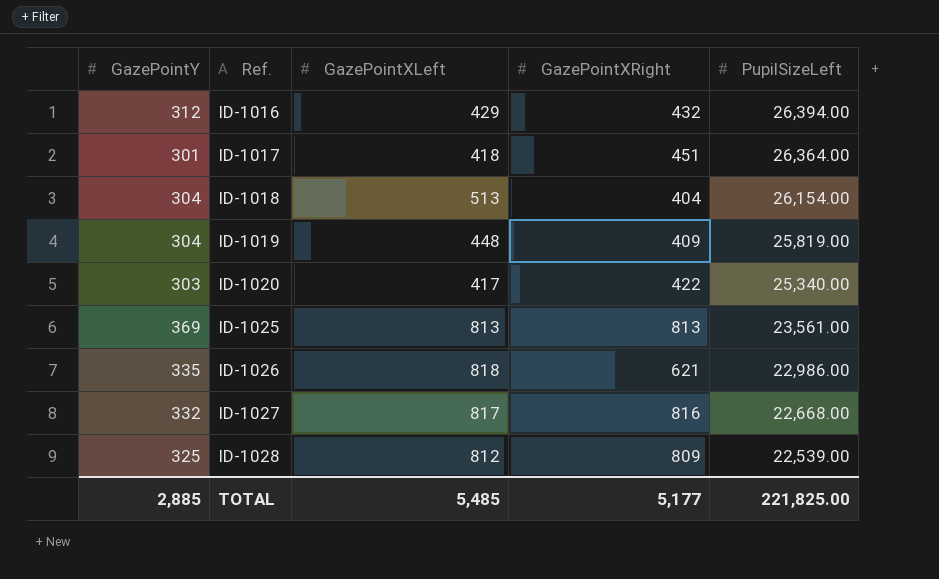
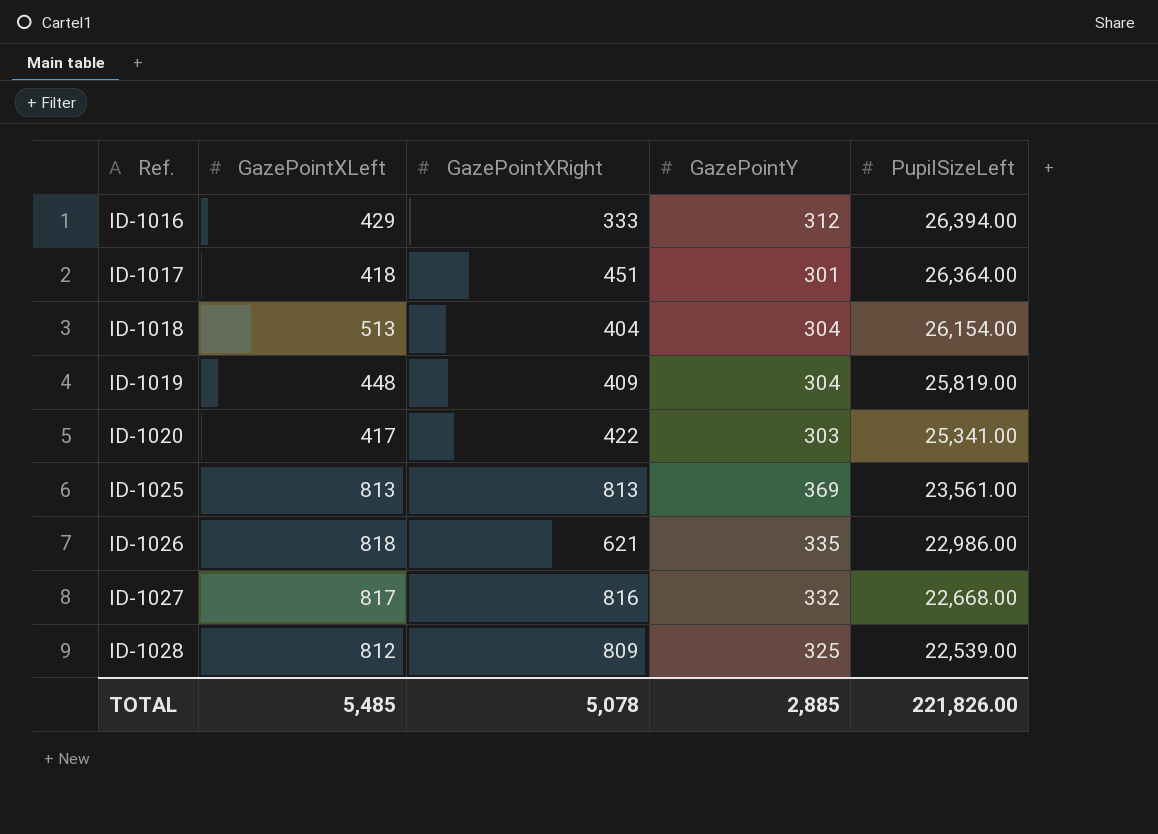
column GazePointY | position: 1 -> 4
ID-1016 | GazePointXRight: 432 -> 333
ID-1020 | PupilSizeLeft: 25,340.00 -> 25,341.00
TOTAL | GazePointXRight: 5,177 -> 5,078
TOTAL | PupilSizeLeft: 221,825.00 -> 221,826.00

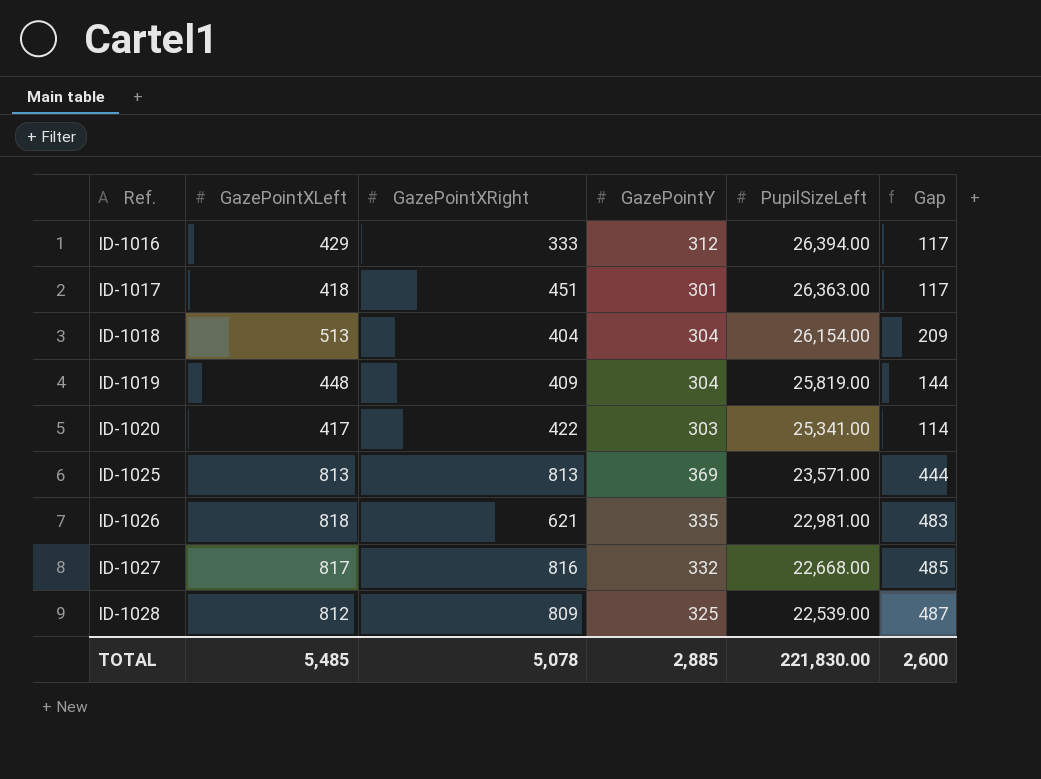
column Gap | formula: none -> [GazePointXLeft] - [GazePointY]
ID-1017 | PupilSizeLeft: 26,364.00 -> 26,363.00
ID-1025 | PupilSizeLeft: 23,561.00 -> 23,571.00
ID-1026 | PupilSizeLeft: 22,986.00 -> 22,981.00
TOTAL | PupilSizeLeft: 221,826.00 -> 221,830.00

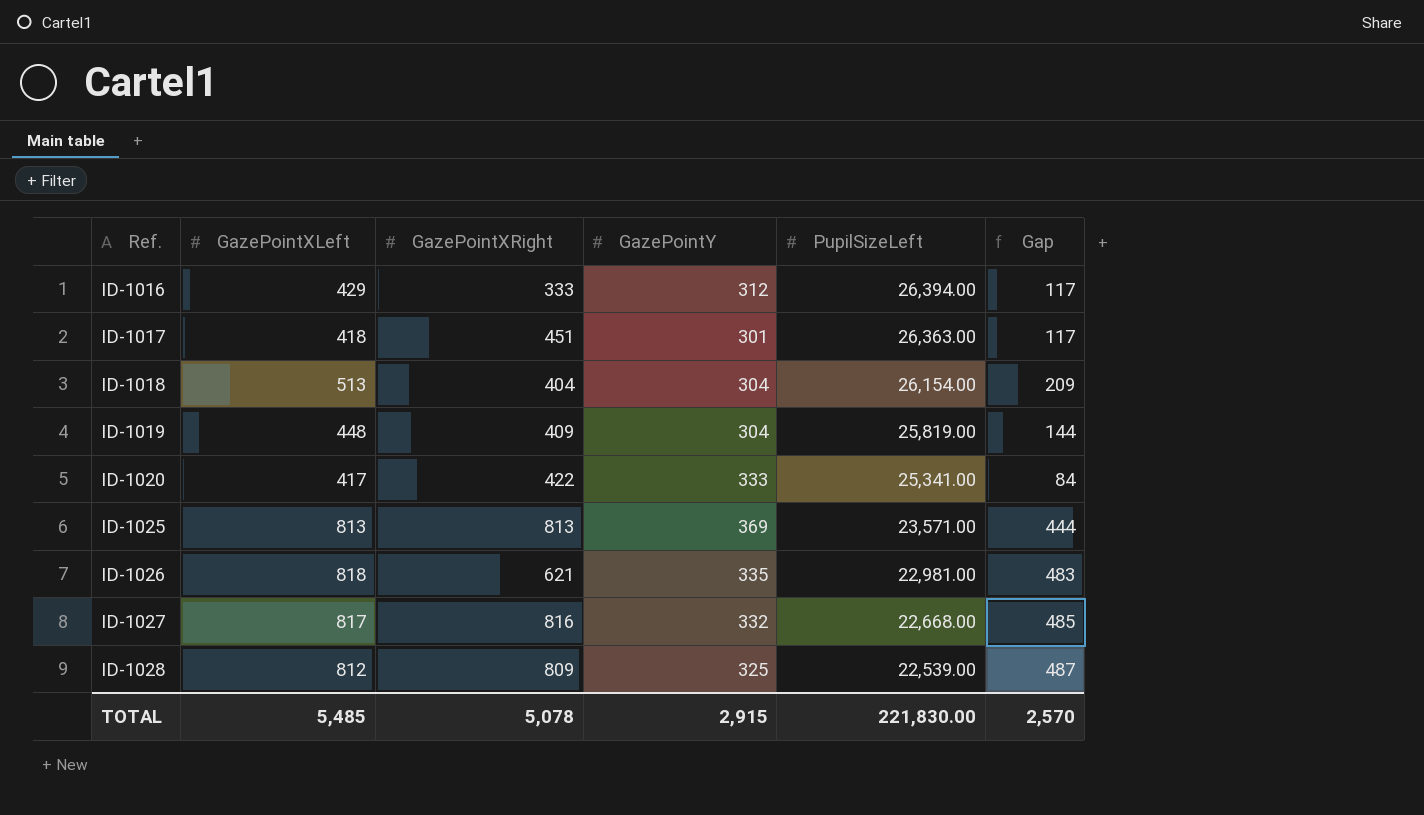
ID-1020 | GazePointY: 303 -> 333
ID-1020 | Gap: 114 -> 84
TOTAL | GazePointY: 2,885 -> 2,915
TOTAL | Gap: 2,600 -> 2,570

